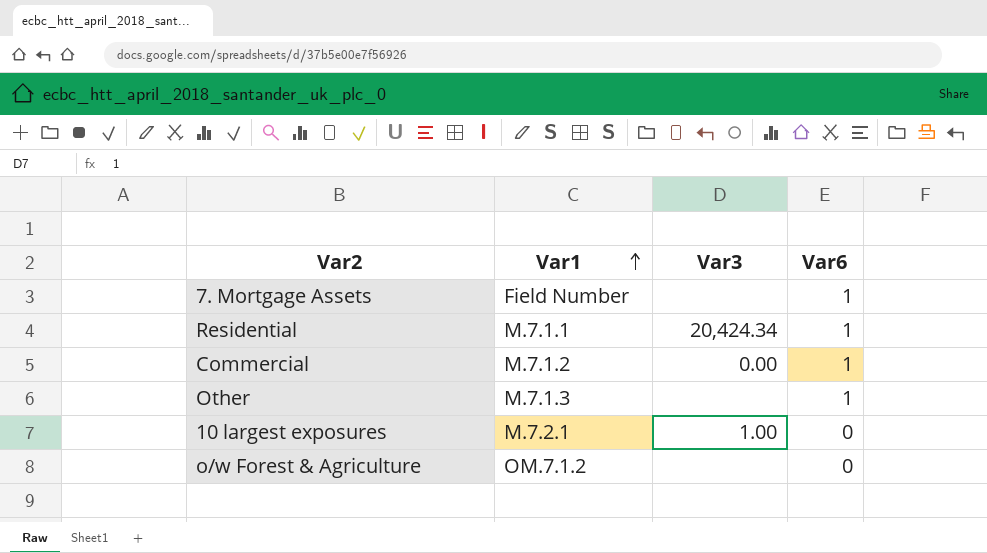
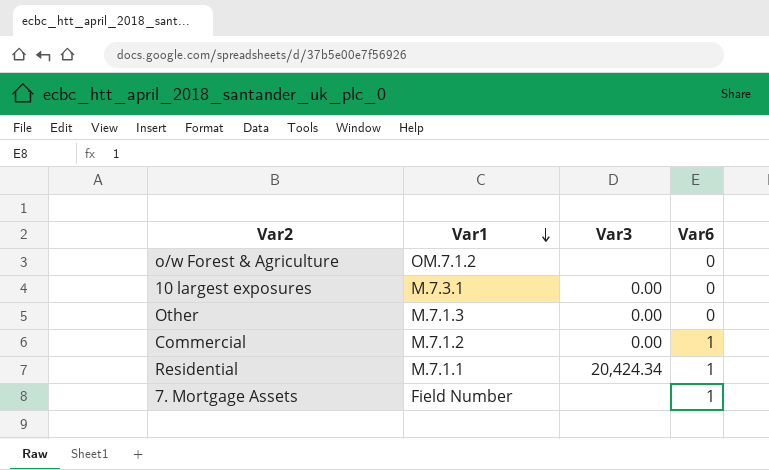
row order: Var1 ascending -> Var1 descending
10 largest exposures | Var1: M.7.2.1 -> M.7.3.1
10 largest exposures | Var3: 1.00 -> 0.00
Other | Var3: none -> 0.00
Other | Var6: 1 -> 0

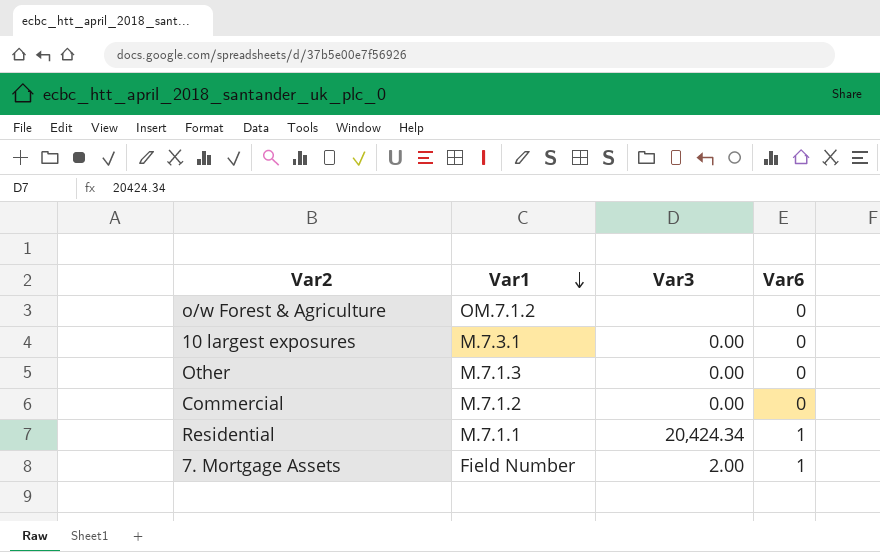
Commercial | Var6: 1 -> 0
7. Mortgage Assets | Var3: none -> 2.00

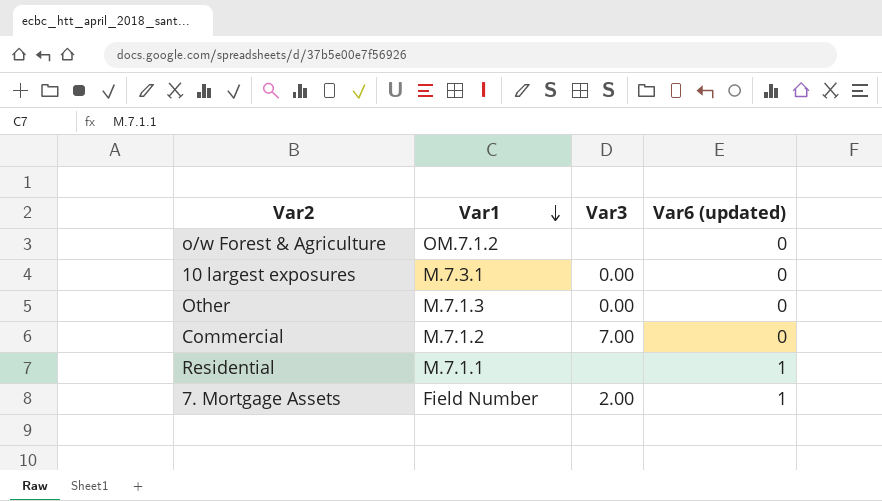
column name: Var6 -> Var6 (updated)
Commercial | Var3: 0.00 -> 7.00
Residential | Var3: 20,424.34 -> none

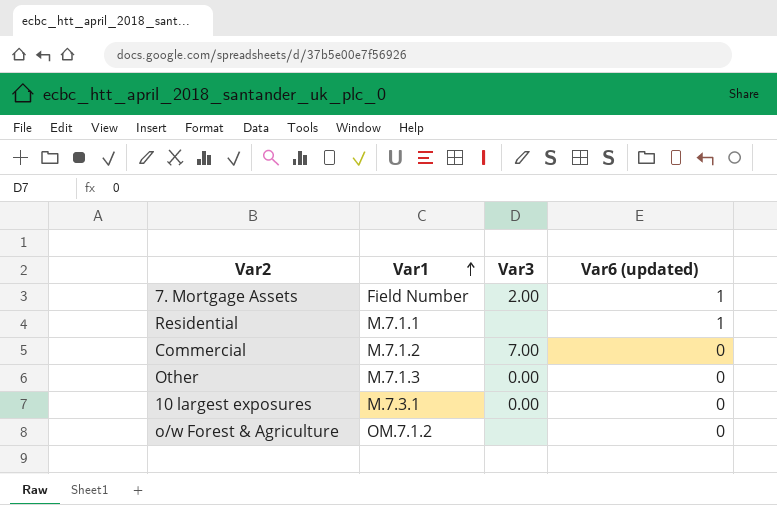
row order: Var1 descending -> Var1 ascending

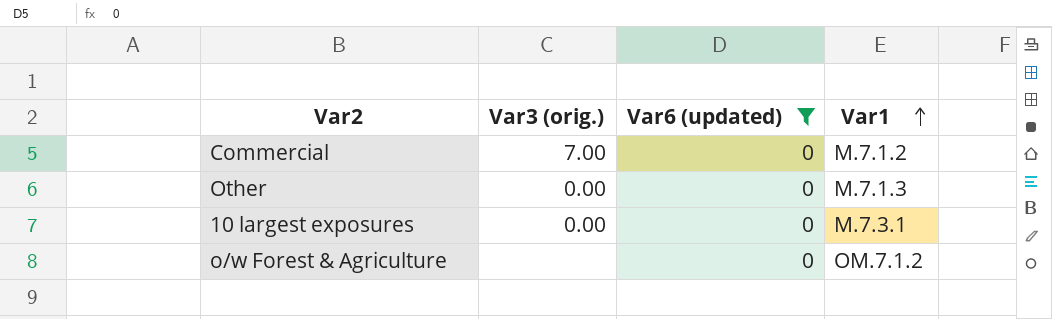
filter: none -> Var6 (updated) = 0
column name: Var3 -> Var3 (orig.)
column Var1 | position: 2 -> 4

